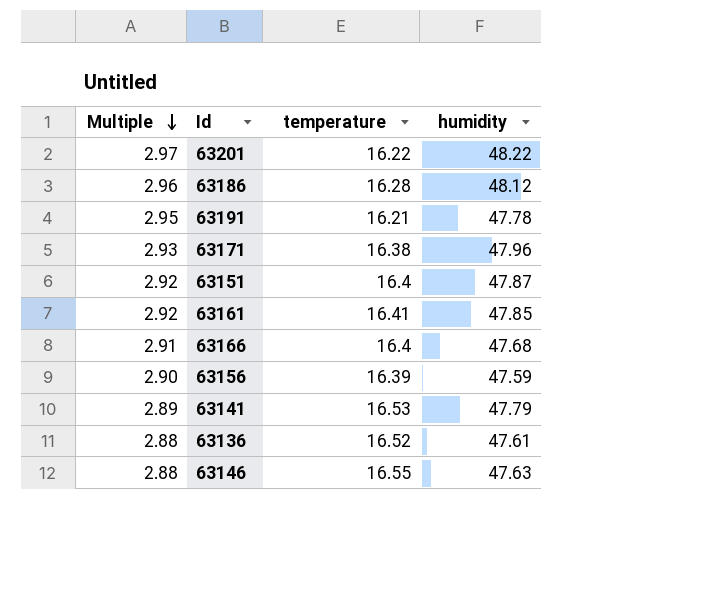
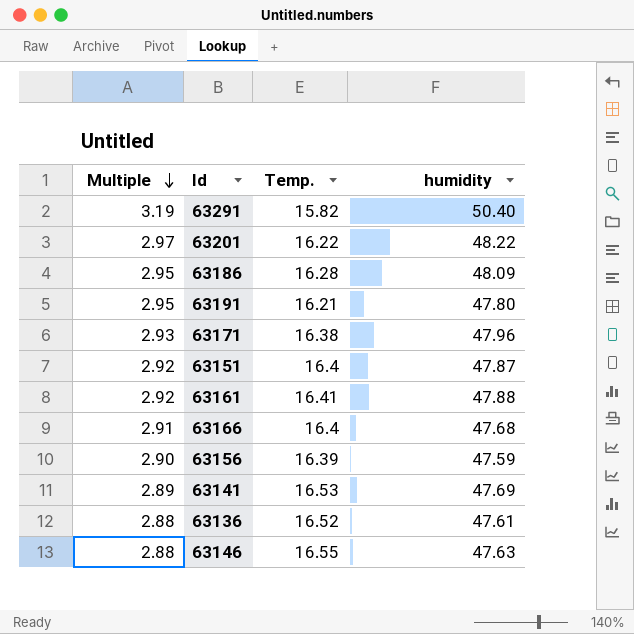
column name: temperature -> Temp.
row 63291: none -> 3.19 | 15.82 | 50.40
63186 | Multiple: 2.96 -> 2.95
63186 | humidity: 48.12 -> 48.09
63191 | humidity: 47.78 -> 47.80
63161 | humidity: 47.85 -> 47.88
63141 | humidity: 47.79 -> 47.69

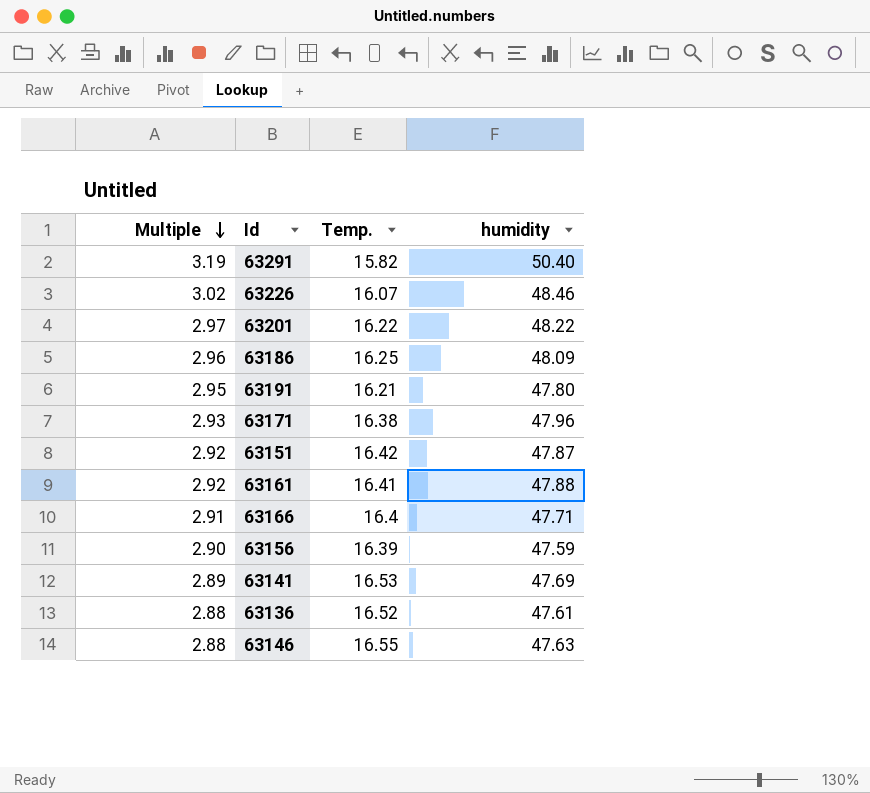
row 63226: none -> 3.02 | 16.07 | 48.46
63186 | Multiple: 2.95 -> 2.96
63186 | Temp.: 16.28 -> 16.25
63151 | Temp.: 16.4 -> 16.42
63166 | humidity: 47.68 -> 47.71

